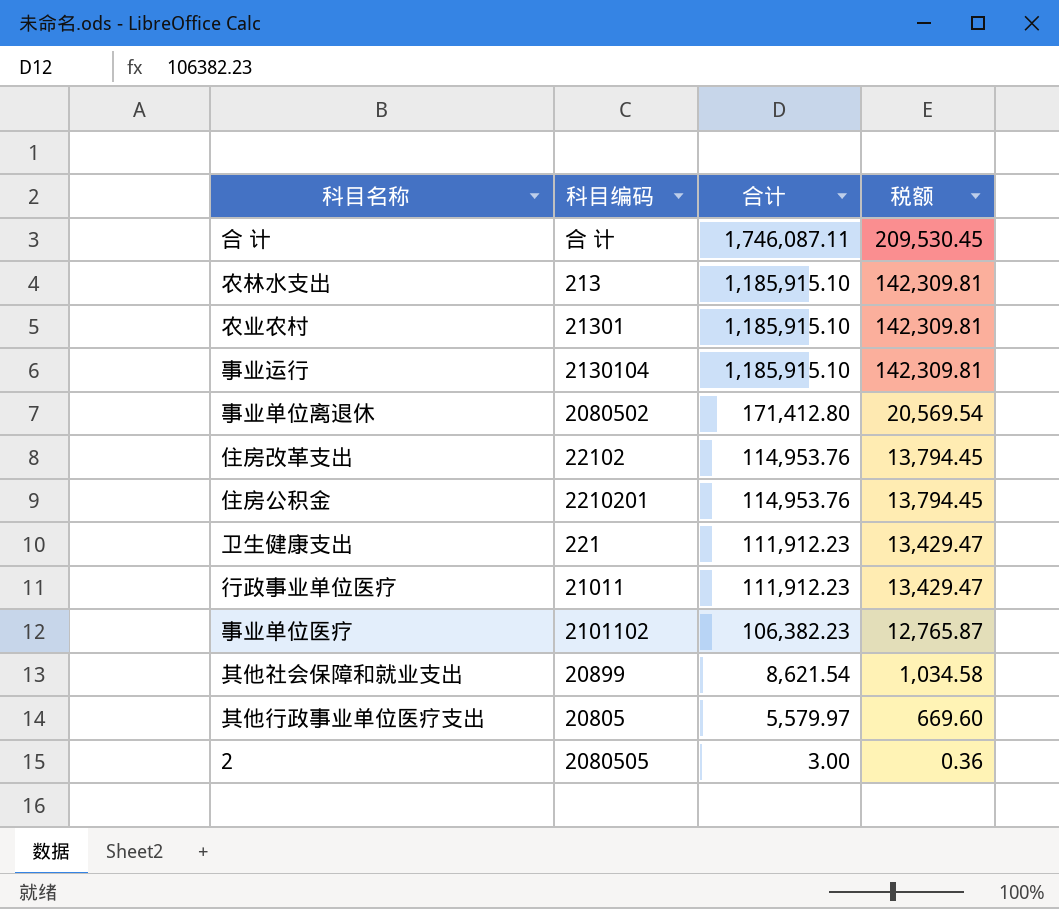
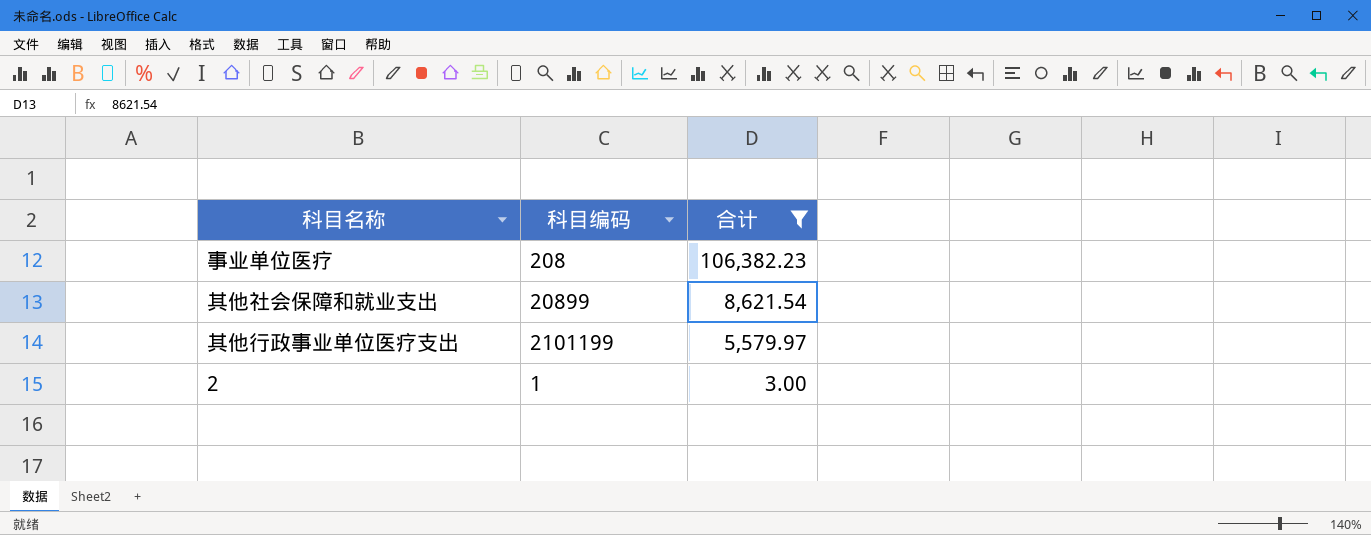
filter: none -> 合计 <= 106,382.23
column 税额 | formula: [合计] * 0.12 -> none
事业单位医疗 | 科目编码: 2101102 -> 208
其他行政事业单位医疗支出 | 科目编码: 20805 -> 2101199
2 | 科目编码: 2080505 -> 1

